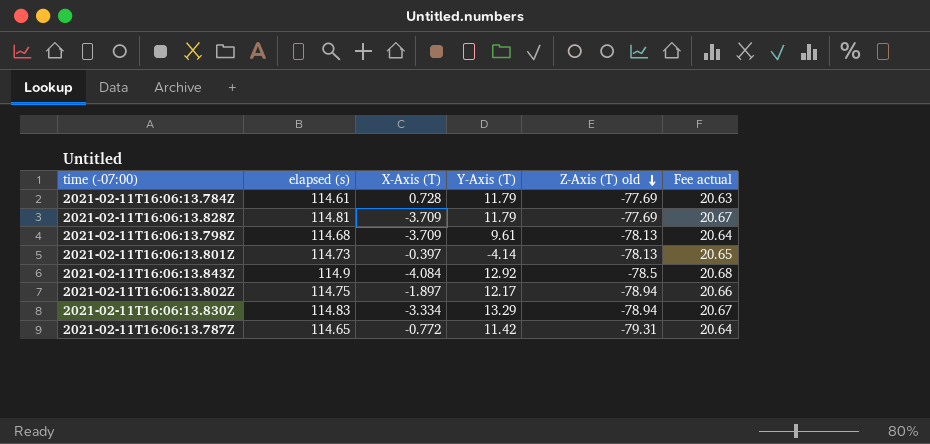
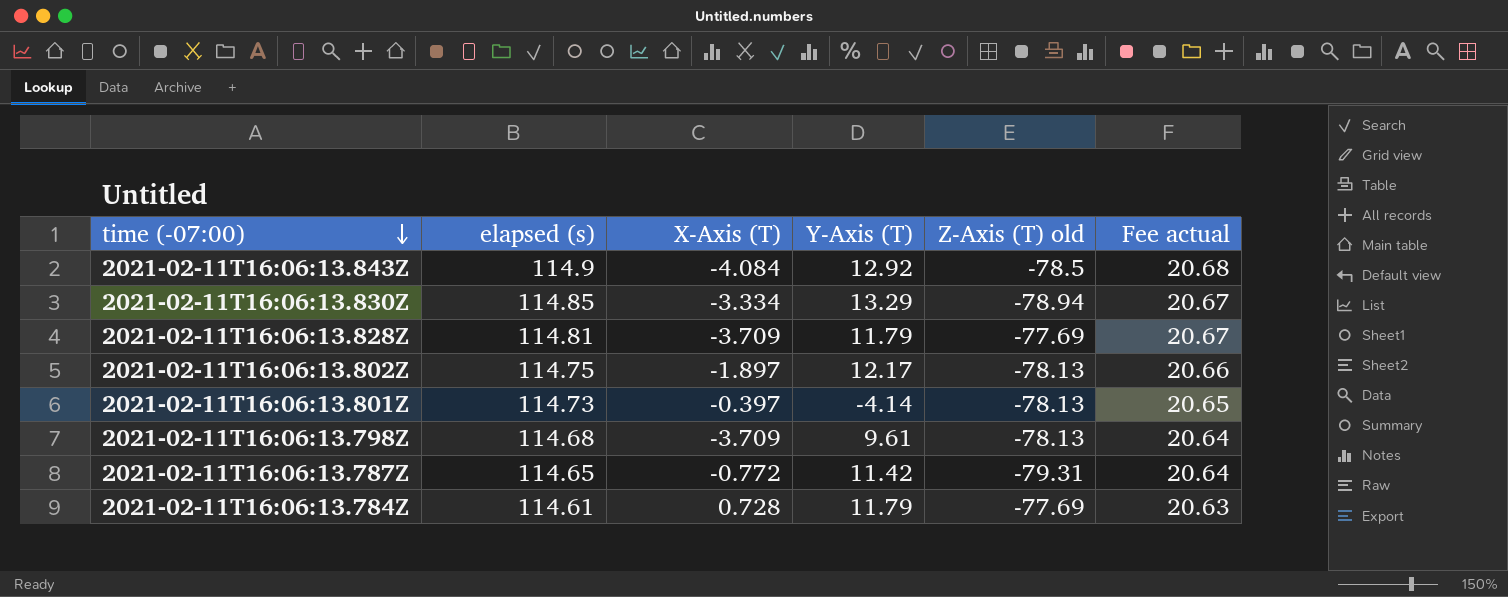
row order: Z-Axis (T) old descending -> time (-07:00) descending
2021-02-11T16:06:13.830Z | elapsed (s): 114.83 -> 114.85
2021-02-11T16:06:13.802Z | Z-Axis (T) old: -78.94 -> -78.13

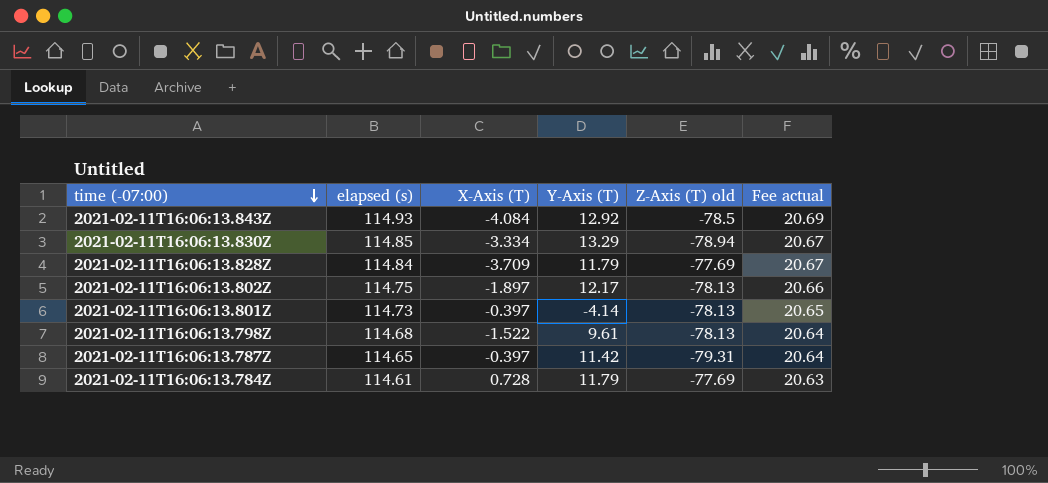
2021-02-11T16:06:13.843Z | elapsed (s): 114.9 -> 114.93
2021-02-11T16:06:13.843Z | Fee actual: 20.68 -> 20.69
2021-02-11T16:06:13.828Z | elapsed (s): 114.81 -> 114.84
2021-02-11T16:06:13.798Z | X-Axis (T): -3.709 -> -1.522
2021-02-11T16:06:13.787Z | X-Axis (T): -0.772 -> -0.397

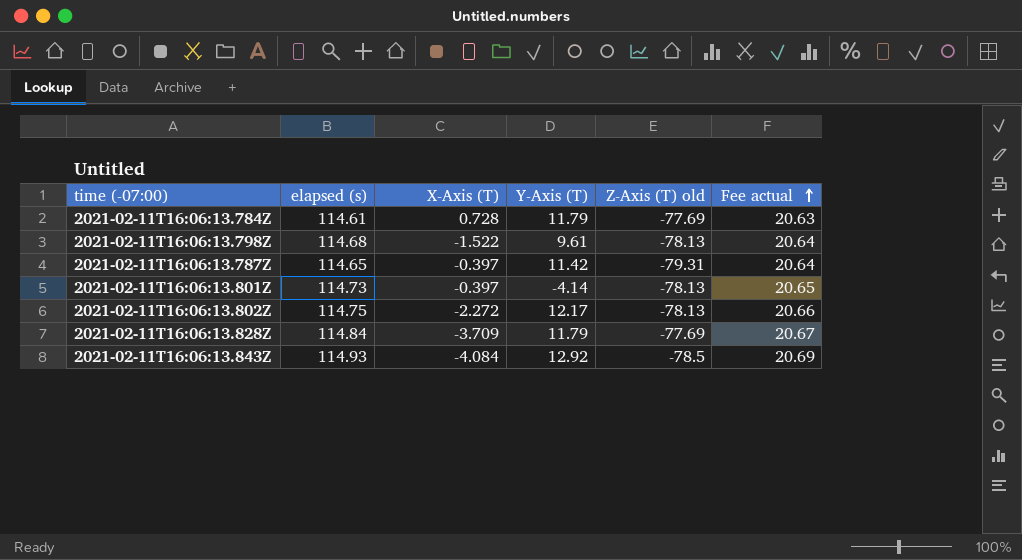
row order: time (-07:00) descending -> Fee actual ascending
row 2021-02-11T16:06:13.830Z: 114.85 | -3.334 | 13.29 | -78.94 | 20.67 -> none
2021-02-11T16:06:13.802Z | X-Axis (T): -1.897 -> -2.272

